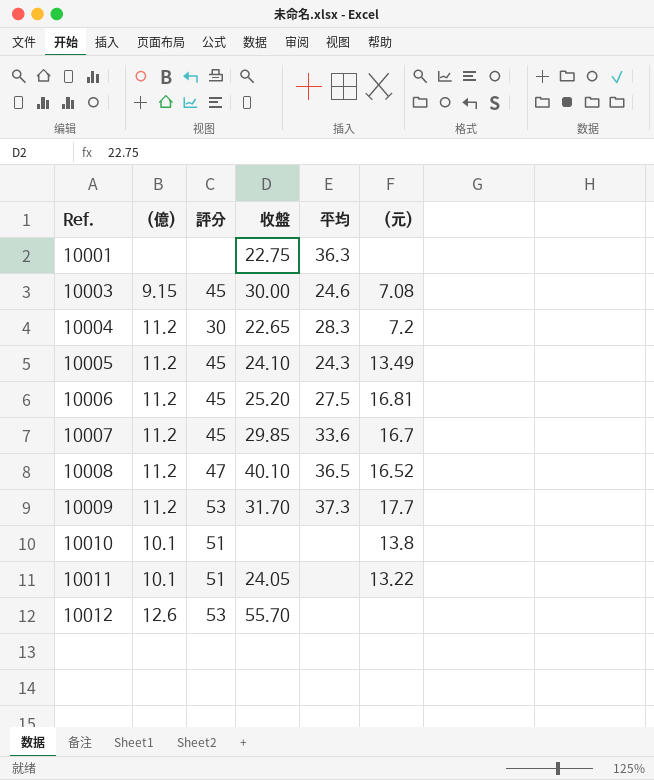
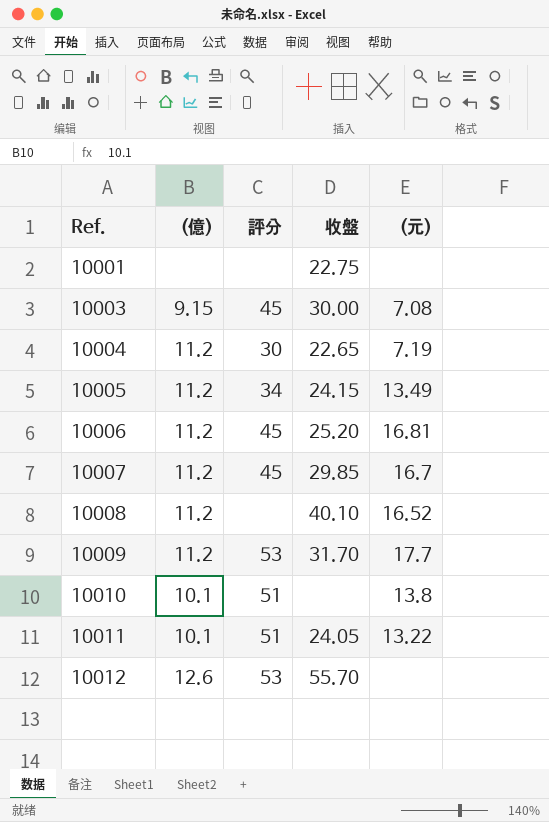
column 平均 | position: 5 -> none
10004 | (元): 7.2 -> 7.19
10005 | 評分: 45 -> 34
10005 | 收盤: 24.10 -> 24.15
10008 | 評分: 47 -> none

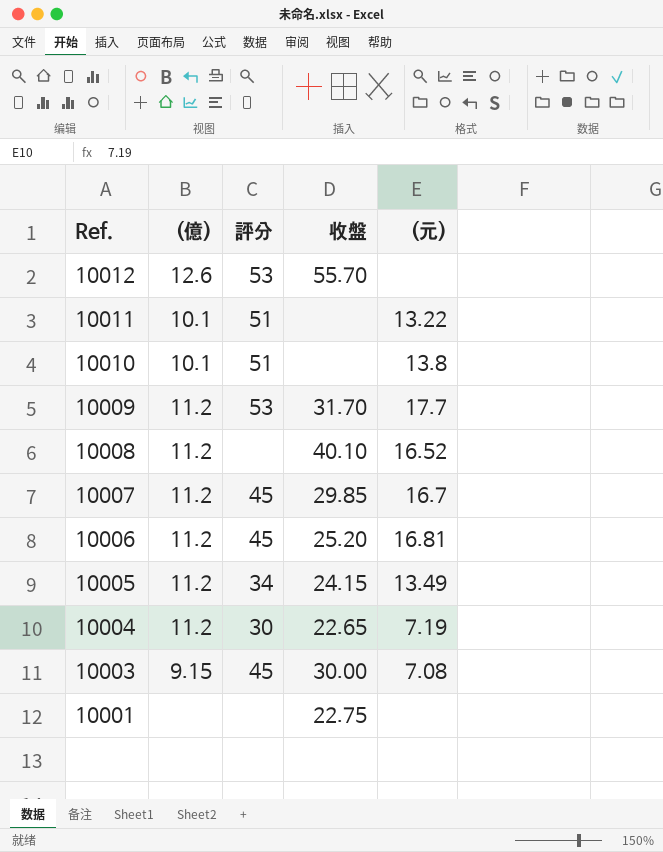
row order: Ref. ascending -> Ref. descending
10011 | 收盤: 24.05 -> none

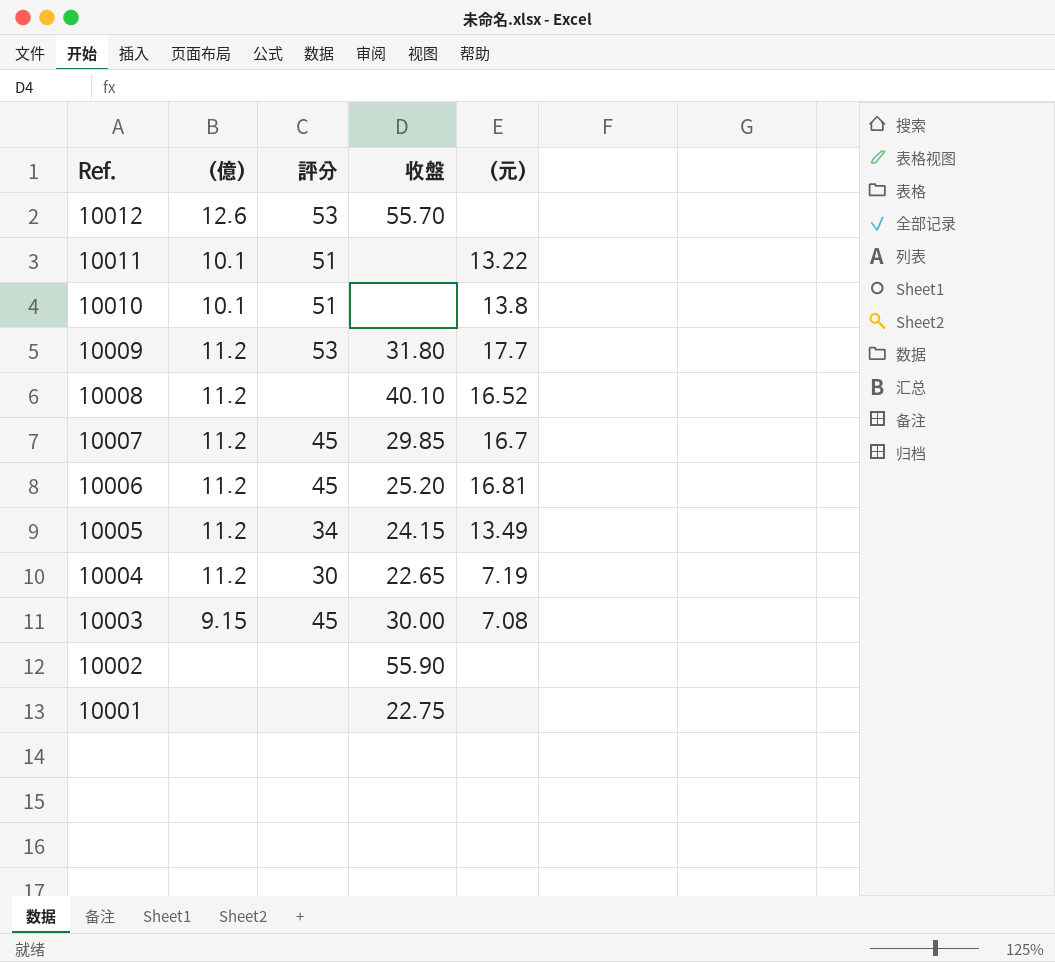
10009 | 收盤: 31.70 -> 31.80
row 10002: none -> none | none | 55.90 | none

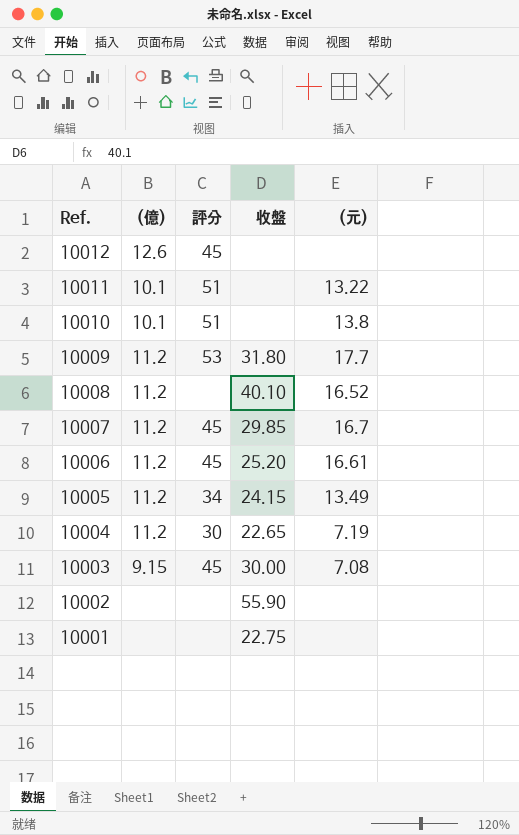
10012 | 評分: 53 -> 45
10012 | 收盤: 55.70 -> none
10006 | (元): 16.81 -> 16.61

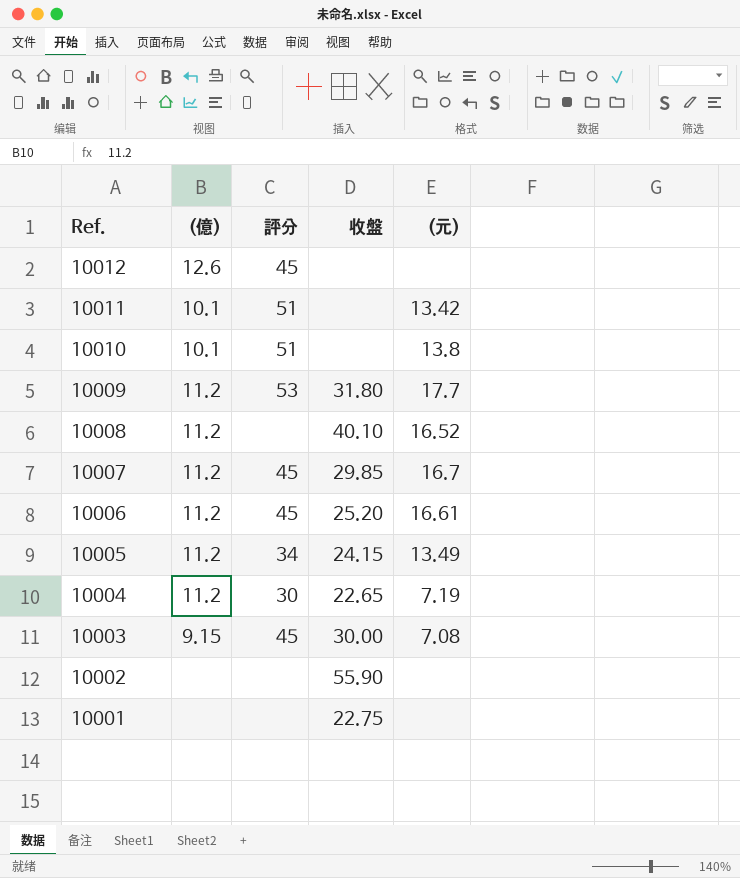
10011 | (元): 13.22 -> 13.42

